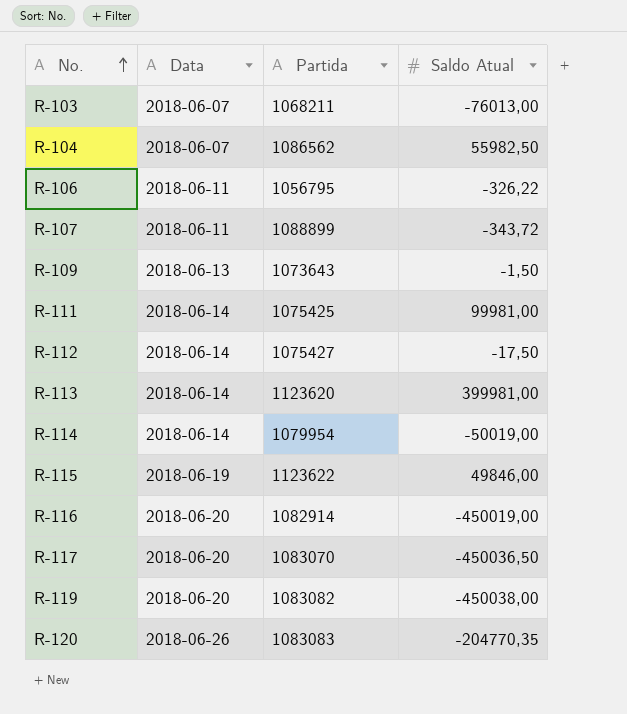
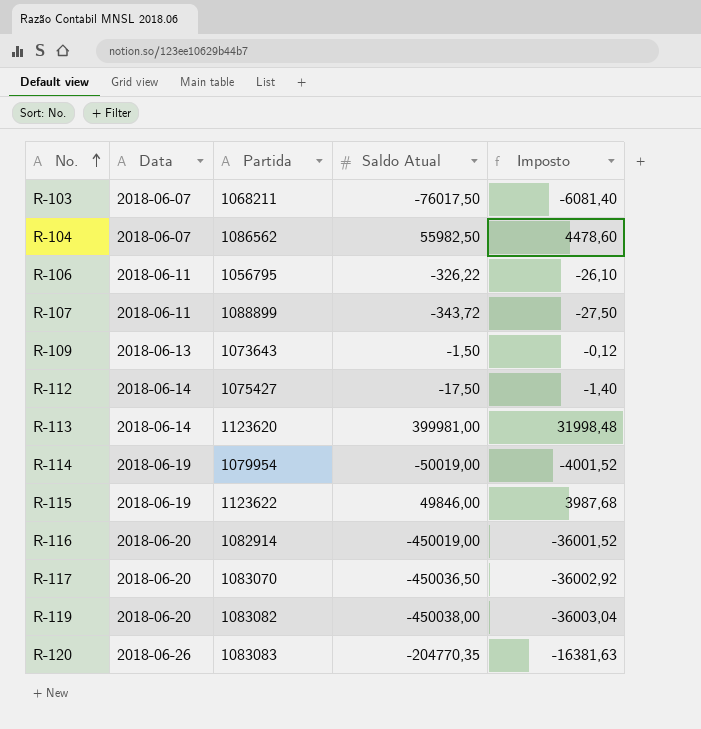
column Imposto | formula: none -> [Saldo Atual] * 0,08
row R-111: 2018-06-14 | 1075425 | 99981,00 -> none
R-103 | Saldo Atual: -76013,00 -> -76017,50
R-114 | Data: 2018-06-14 -> 2018-06-19

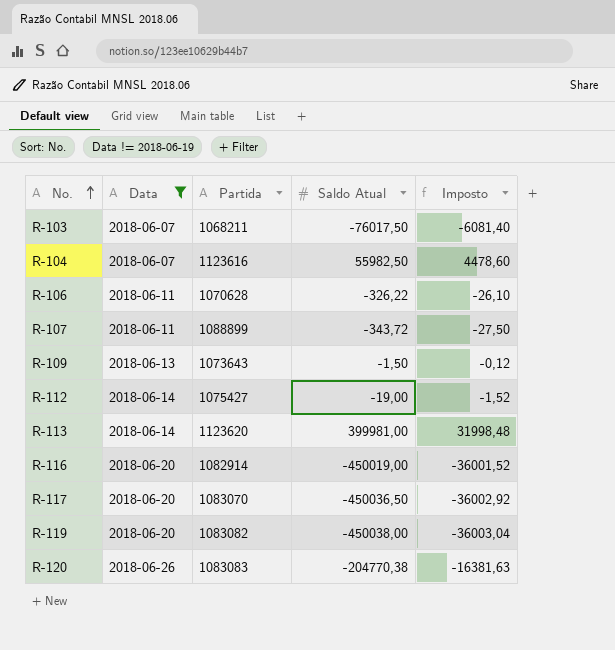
filter: none -> Data != 2018-06-19
R-104 | Partida: 1086562 -> 1123616
R-106 | Partida: 1056795 -> 1070628
R-112 | Saldo Atual: -17,50 -> -19,00
R-112 | Imposto: -1,40 -> -1,52
R-120 | Saldo Atual: -204770,35 -> -204770,38

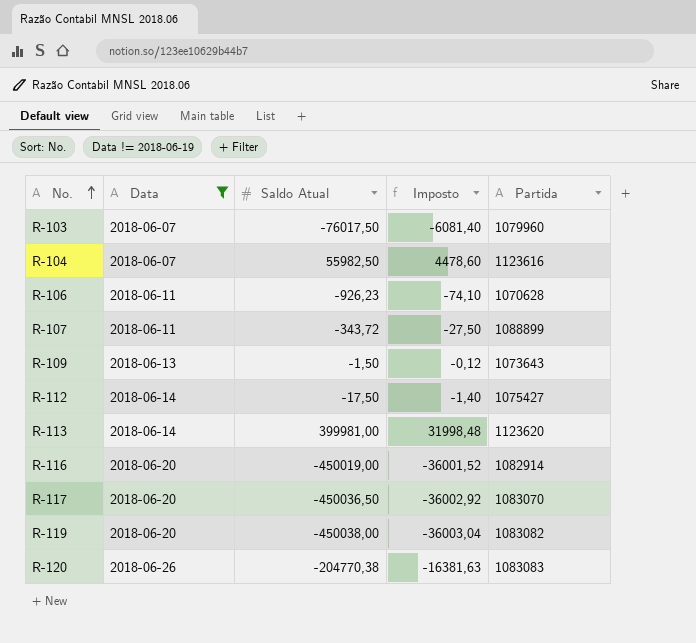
column Partida | position: 3 -> 5
R-103 | Partida: 1068211 -> 1079960
R-106 | Saldo Atual: -326,22 -> -926,23
R-106 | Imposto: -26,10 -> -74,10
R-112 | Saldo Atual: -19,00 -> -17,50
R-112 | Imposto: -1,52 -> -1,40

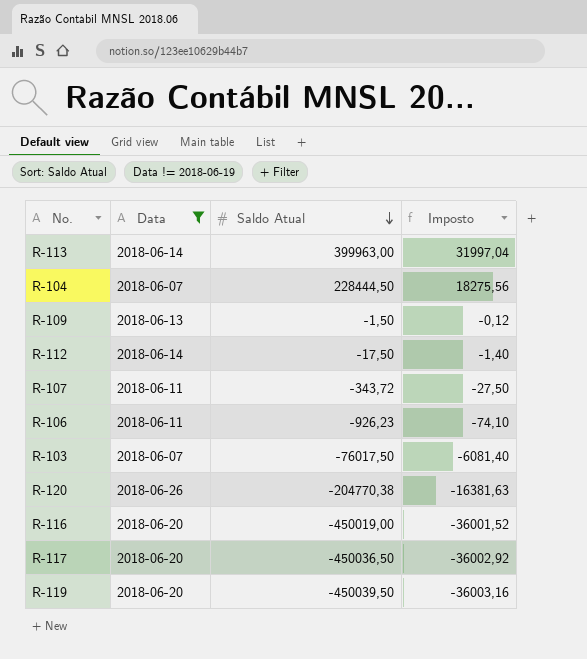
row order: No. ascending -> Saldo Atual descending
column Partida | position: 5 -> none
R-113 | Saldo Atual: 399981,00 -> 399963,00
R-113 | Imposto: 31998,48 -> 31997,04
R-104 | Saldo Atual: 55982,50 -> 228444,50
R-104 | Imposto: 4478,60 -> 18275,56
R-119 | Saldo Atual: -450038,00 -> -450039,50
R-119 | Imposto: -36003,04 -> -36003,16

